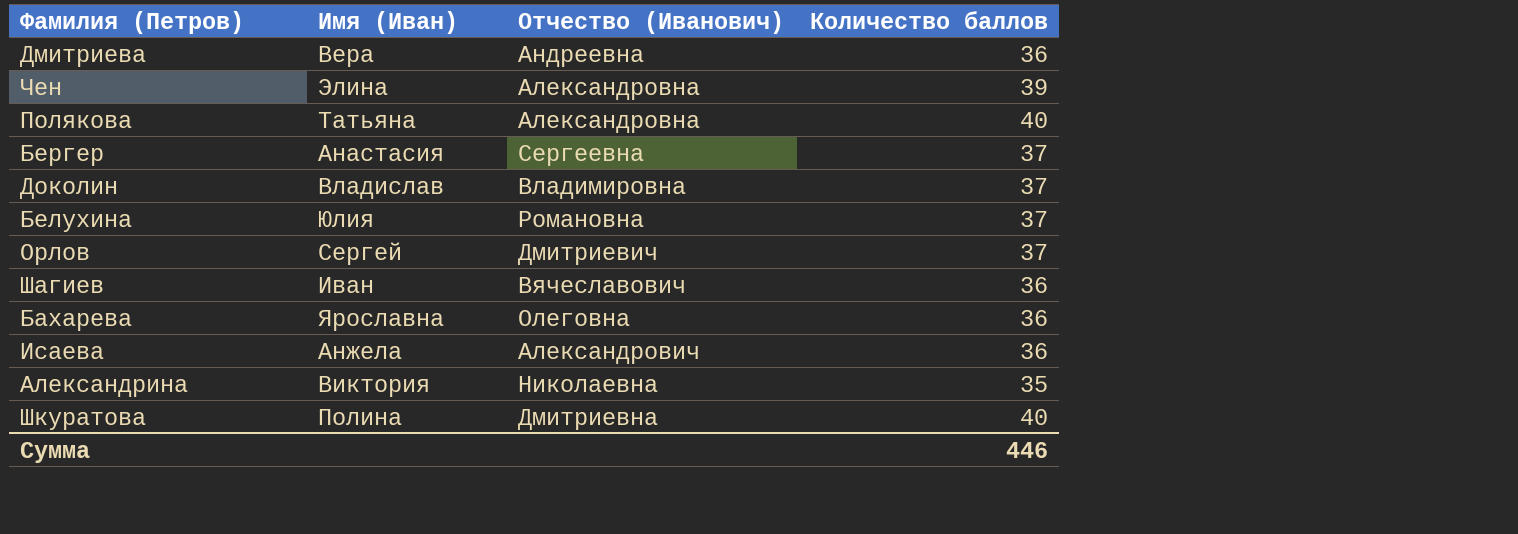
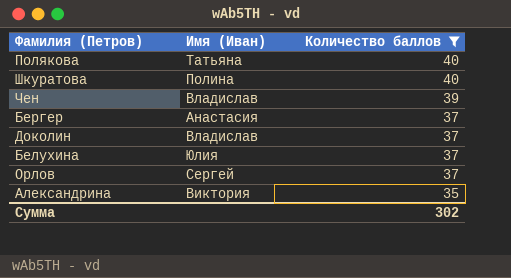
filter: none -> Количество баллов != 36
row order: none -> Количество баллов descending
column Отчество (Иванович) | position: 3 -> none
Чен | Имя (Иван): Элина -> Владислав
Сумма | Количество баллов: 446 -> 302

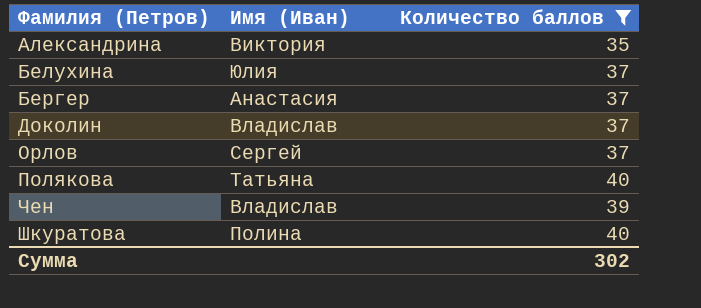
row order: Количество баллов descending -> Фамилия (Петров) ascending

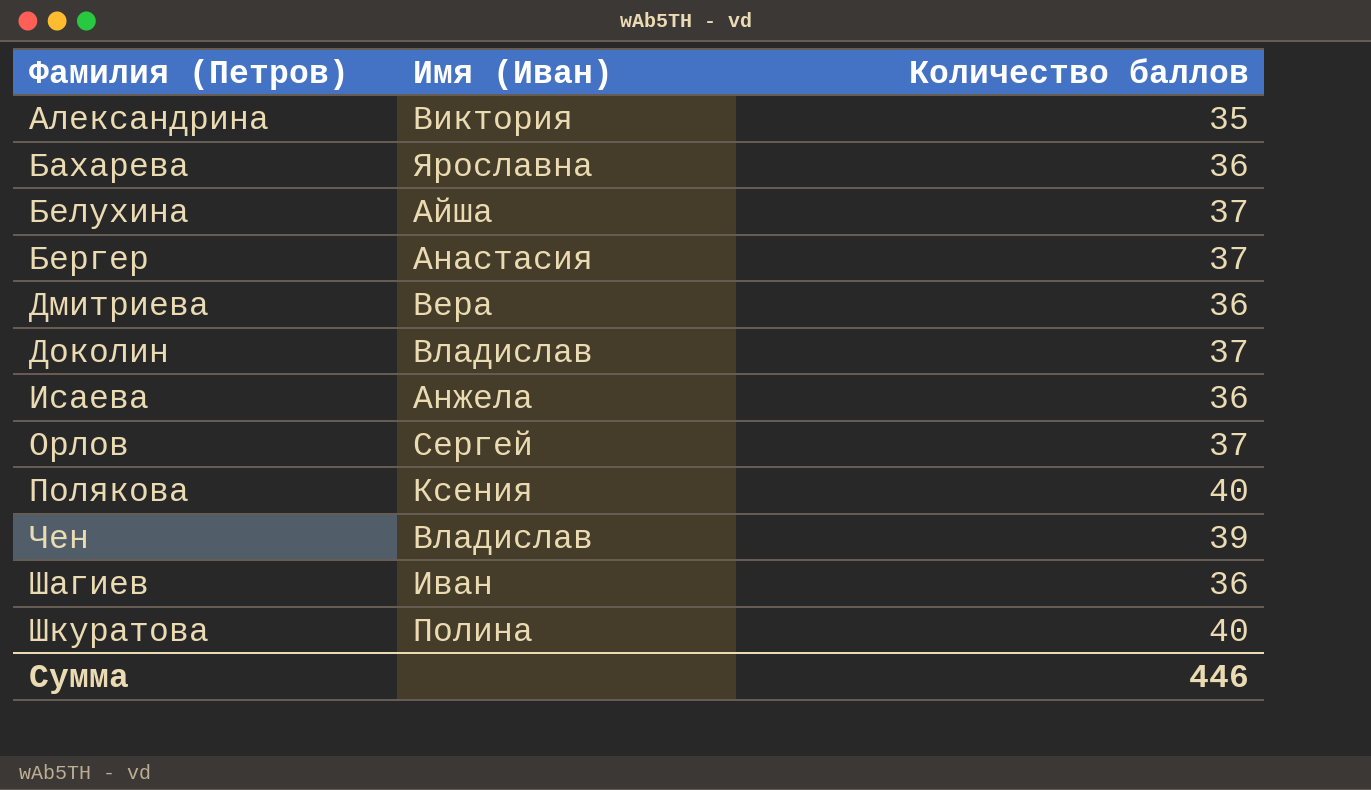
filter: Количество баллов != 36 -> none
Белухина | Имя (Иван): Юлия -> Айша
Полякова | Имя (Иван): Татьяна -> Ксения
Сумма | Количество баллов: 302 -> 446

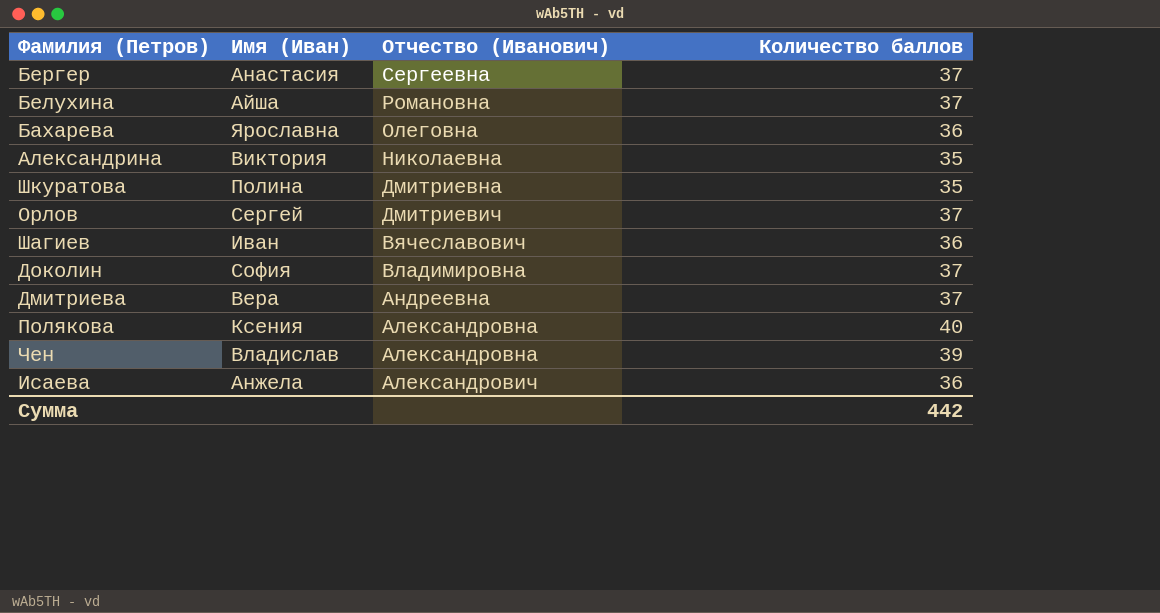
row order: Фамилия (Петров) ascending -> Отчество (Иванович) descending
column Отчество (Иванович) | position: none -> 3
Шкуратова | Количество баллов: 40 -> 35
Доколин | Имя (Иван): Владислав -> София
Дмитриева | Количество баллов: 36 -> 37
Сумма | Количество баллов: 446 -> 442

